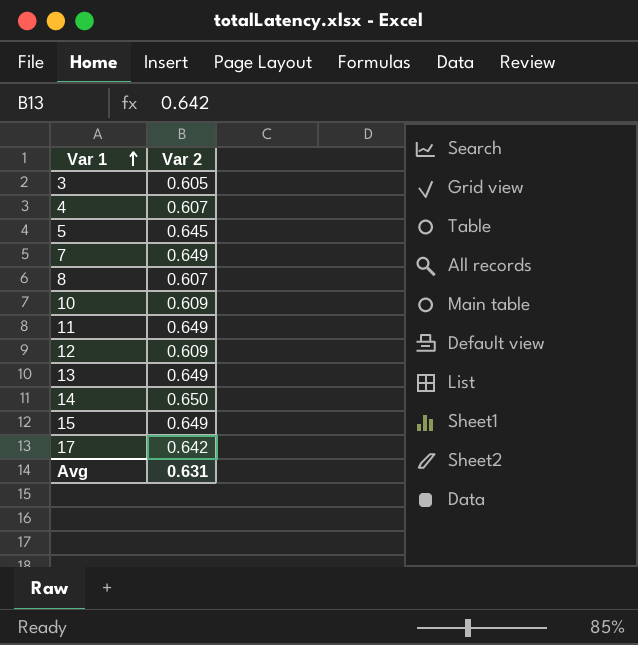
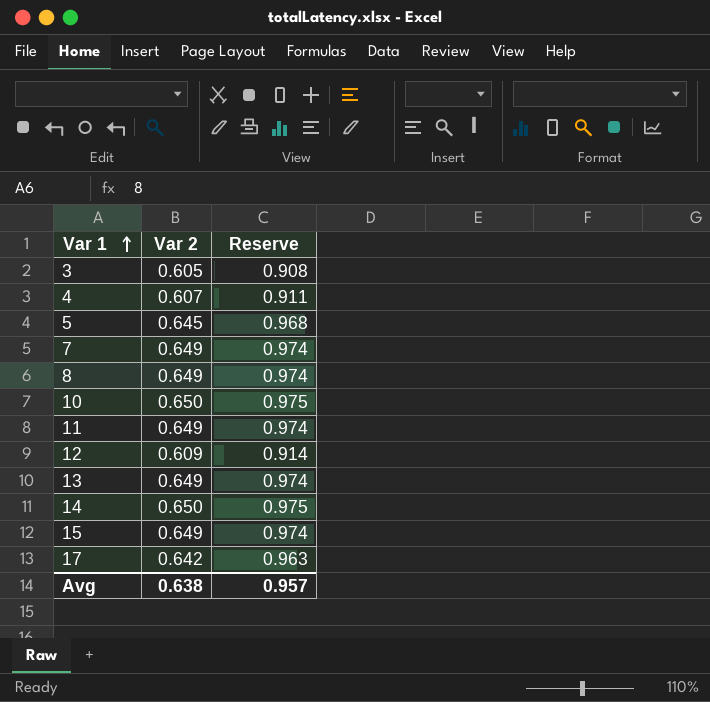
column Reserve | formula: none -> [Var 2] * 1.5
8 | Var 2: 0.607 -> 0.649
10 | Var 2: 0.609 -> 0.650
Avg | Var 2: 0.631 -> 0.638

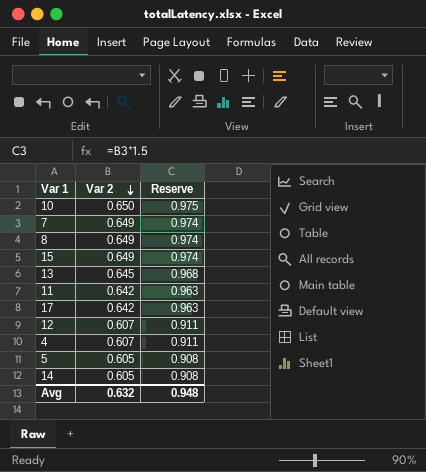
row order: Var 1 ascending -> Var 2 descending
row 3: 0.605 | 0.908 -> none
13 | Var 2: 0.649 -> 0.645
13 | Reserve: 0.974 -> 0.968
11 | Var 2: 0.649 -> 0.642
11 | Reserve: 0.974 -> 0.963
12 | Var 2: 0.609 -> 0.607
12 | Reserve: 0.914 -> 0.911
5 | Var 2: 0.645 -> 0.605
5 | Reserve: 0.968 -> 0.908
14 | Var 2: 0.650 -> 0.605
14 | Reserve: 0.975 -> 0.908
Avg | Var 2: 0.638 -> 0.632
Avg | Reserve: 0.957 -> 0.948

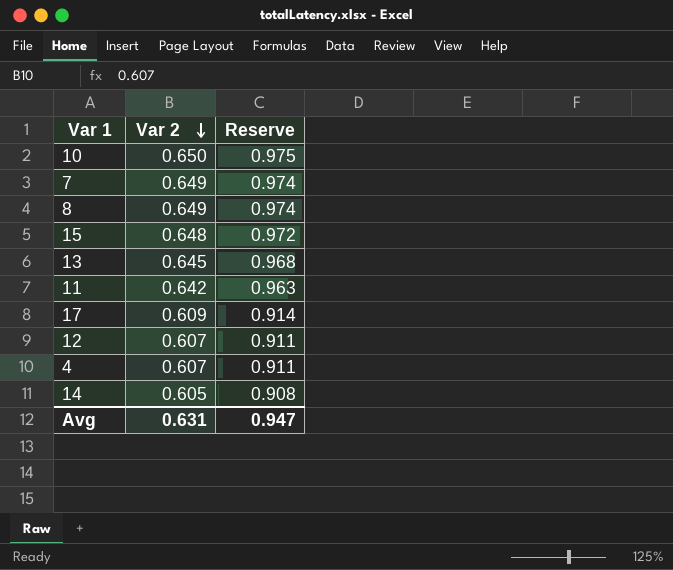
row 5: 0.605 | 0.908 -> none
15 | Var 2: 0.649 -> 0.648
15 | Reserve: 0.974 -> 0.972
17 | Var 2: 0.642 -> 0.609
17 | Reserve: 0.963 -> 0.914
Avg | Var 2: 0.632 -> 0.631
Avg | Reserve: 0.948 -> 0.947

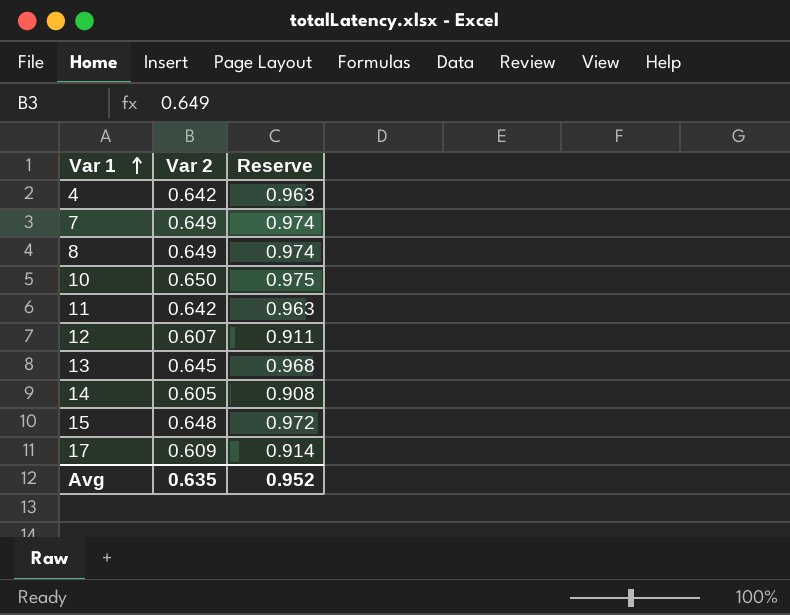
row order: Var 2 descending -> Var 1 ascending
4 | Var 2: 0.607 -> 0.642
4 | Reserve: 0.911 -> 0.963
Avg | Var 2: 0.631 -> 0.635
Avg | Reserve: 0.947 -> 0.952

